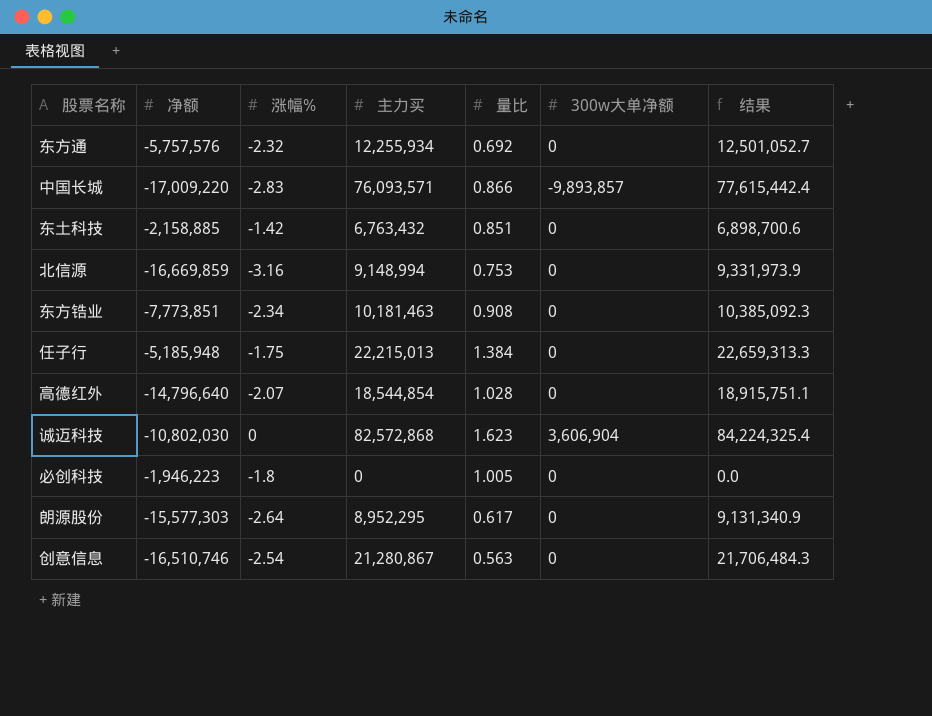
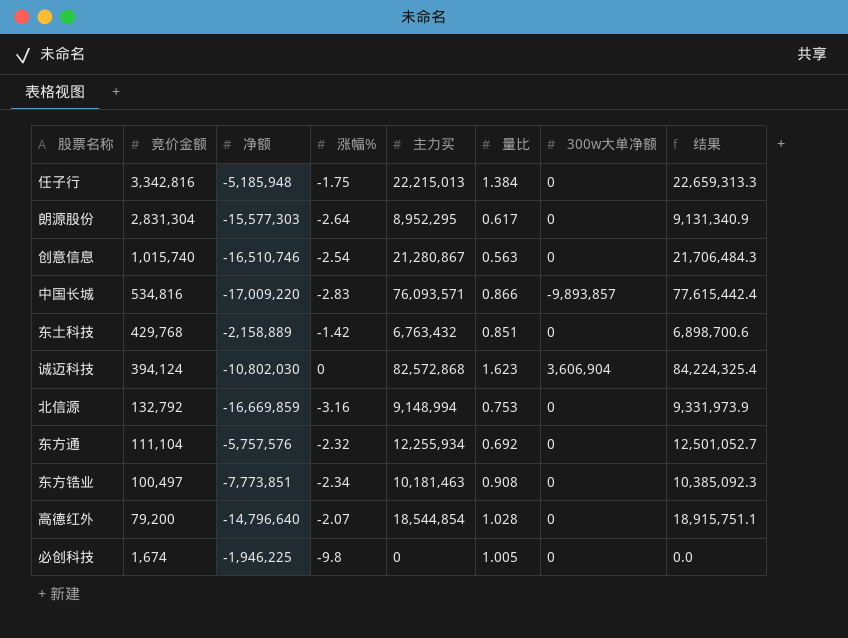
row order: none -> 竞价金额 descending
column 竞价金额 | position: none -> 2
东土科技 | 净额: -2,158,885 -> -2,158,889
必创科技 | 净额: -1,946,223 -> -1,946,225
必创科技 | 涨幅%: -1.8 -> -9.8

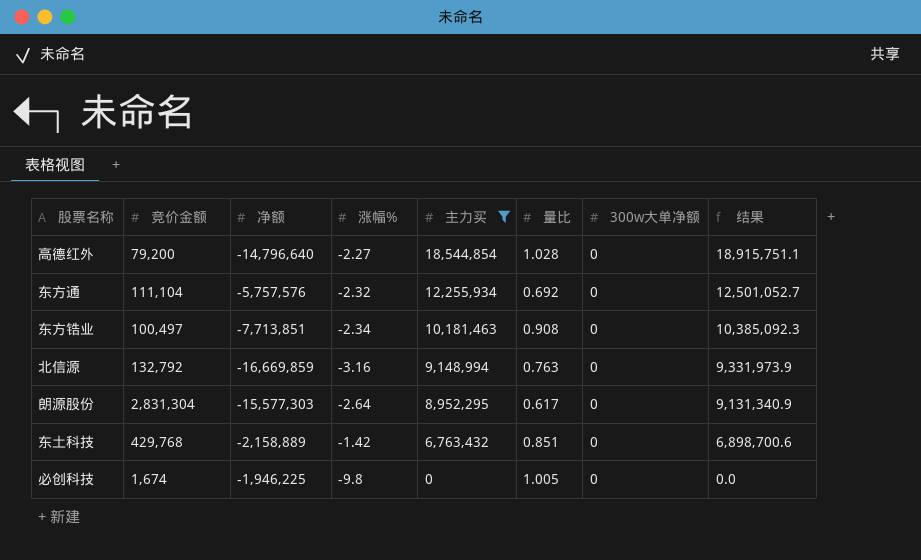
filter: none -> 主力买 <= 18,544,854
row order: 竞价金额 descending -> 主力买 descending
高德红外 | 涨幅%: -2.07 -> -2.27
东方锆业 | 净额: -7,773,851 -> -7,713,851
北信源 | 量比: 0.753 -> 0.763

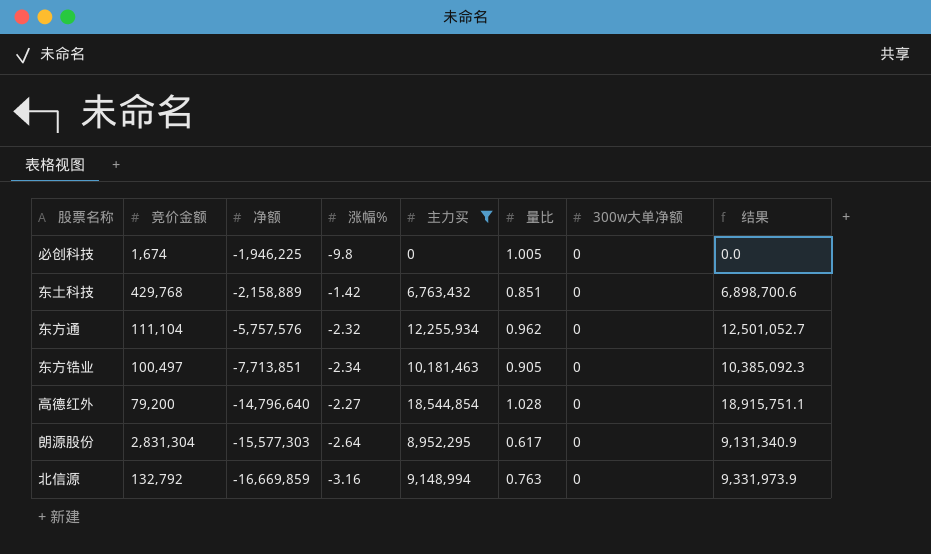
row order: 主力买 descending -> 净额 descending
东方通 | 量比: 0.692 -> 0.962
东方锆业 | 量比: 0.908 -> 0.905

